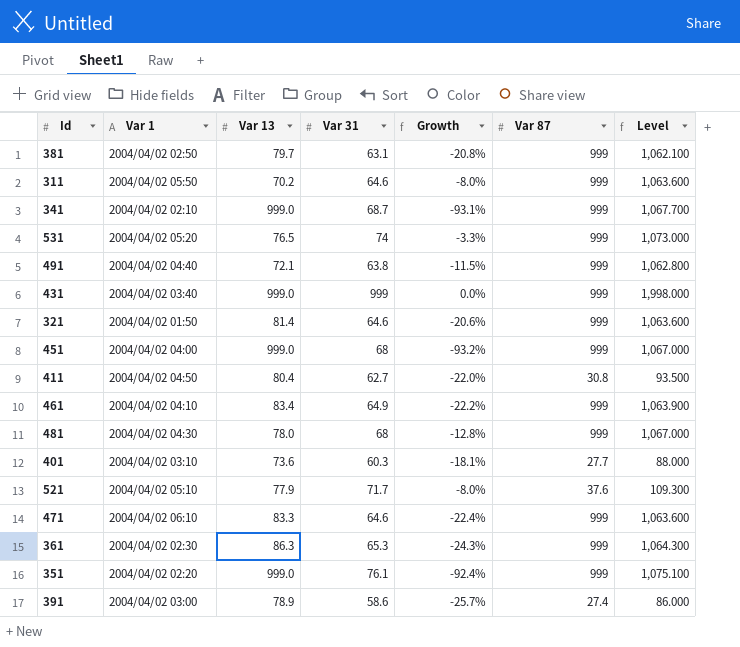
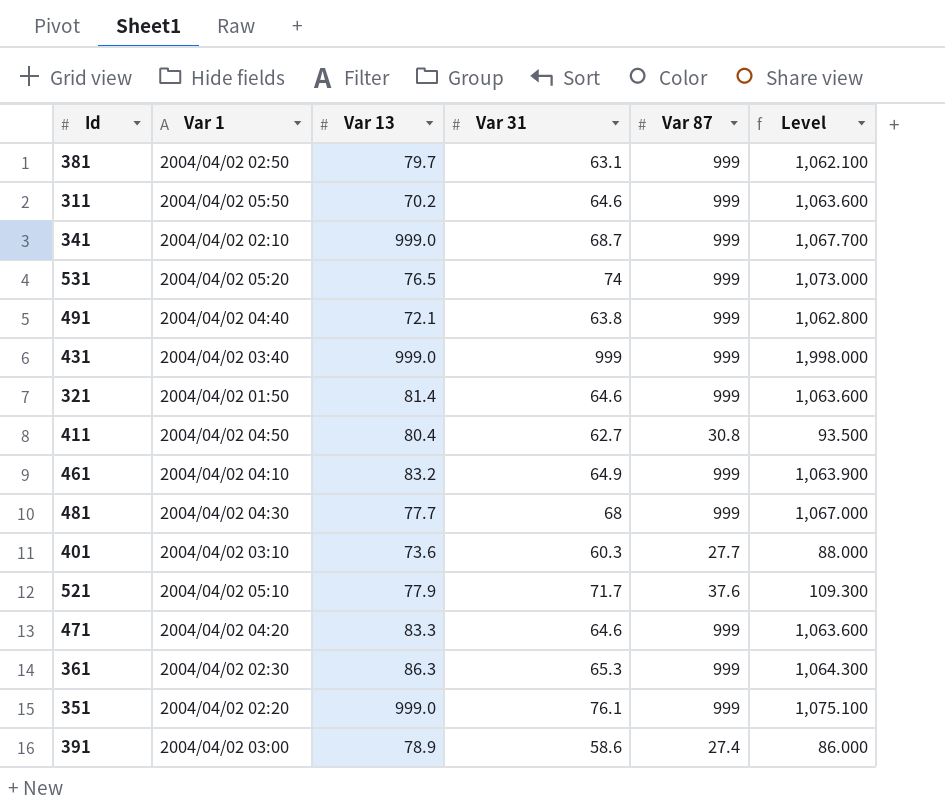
column Growth | formula: ([Var 31] - [Var 13]) / [Var 13] -> none
row 451: 2004/04/02 04:00 | 999.0 | 68 | -93.2% | 999 | 1,067.000 -> none
461 | Var 13: 83.4 -> 83.2
481 | Var 13: 78.0 -> 77.7
471 | Var 1: 2004/04/02 06:10 -> 2004/04/02 04:20

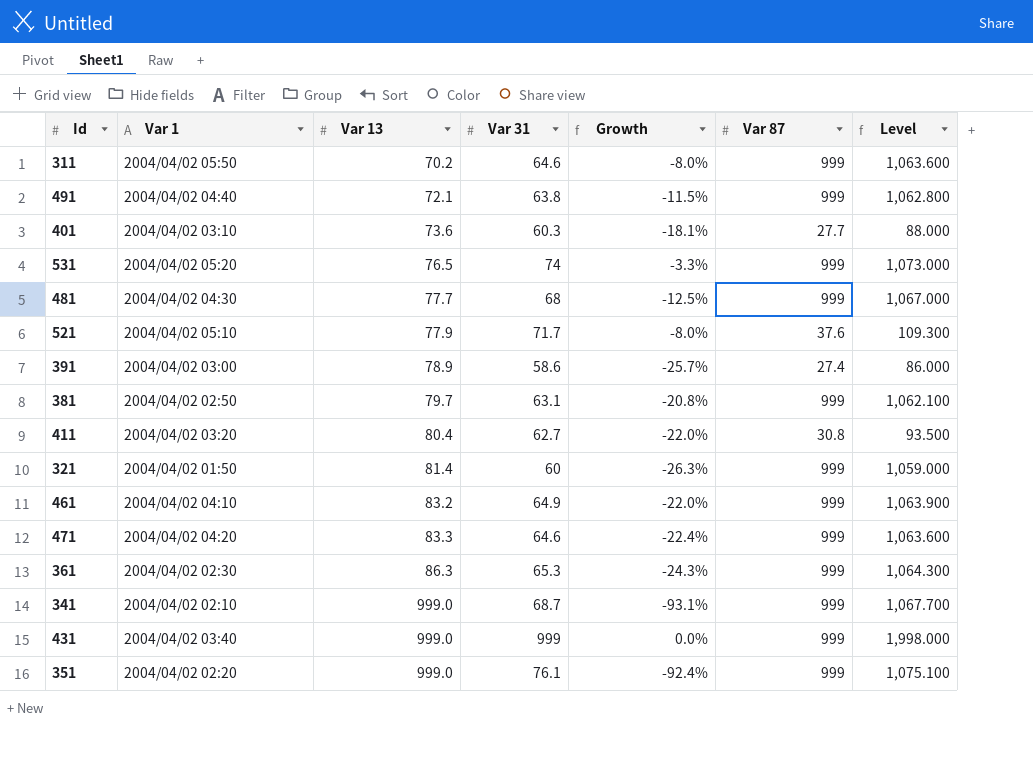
row order: none -> Var 13 ascending
column Growth | formula: none -> ([Var 31] - [Var 13]) / [Var 13]
411 | Var 1: 2004/04/02 04:50 -> 2004/04/02 03:20
321 | Var 31: 64.6 -> 60
321 | Level: 1,063.600 -> 1,059.000

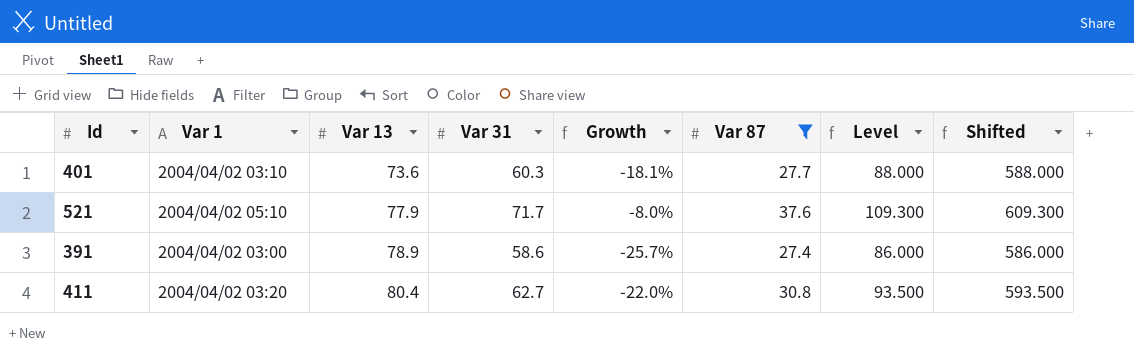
filter: none -> Var 87 != 999
column Shifted | formula: none -> [Level] + 500

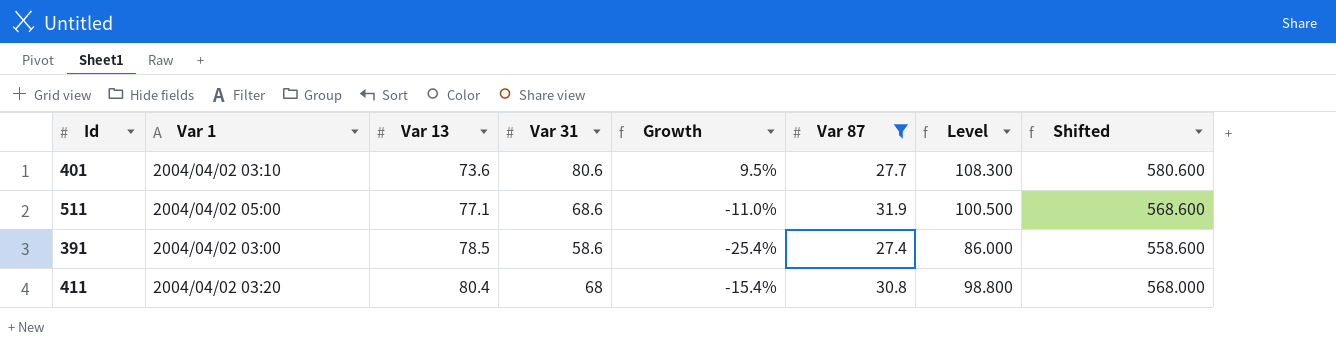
column Shifted | formula: [Level] + 500 -> [Var 31] + 500
row 521: 2004/04/02 05:10 | 77.9 | 71.7 | -8.0% | 37.6 | 109.300 | 609.300 -> none
401 | Var 31: 60.3 -> 80.6
401 | Growth: -18.1% -> 9.5%
401 | Level: 88.000 -> 108.300
row 511: none -> 2004/04/02 05:00 | 77.1 | 68.6 | -11.0% | 31.9 | 100.500 | 568.600
391 | Var 13: 78.9 -> 78.5
391 | Growth: -25.7% -> -25.4%
411 | Var 31: 62.7 -> 68
411 | Growth: -22.0% -> -15.4%
411 | Level: 93.500 -> 98.800

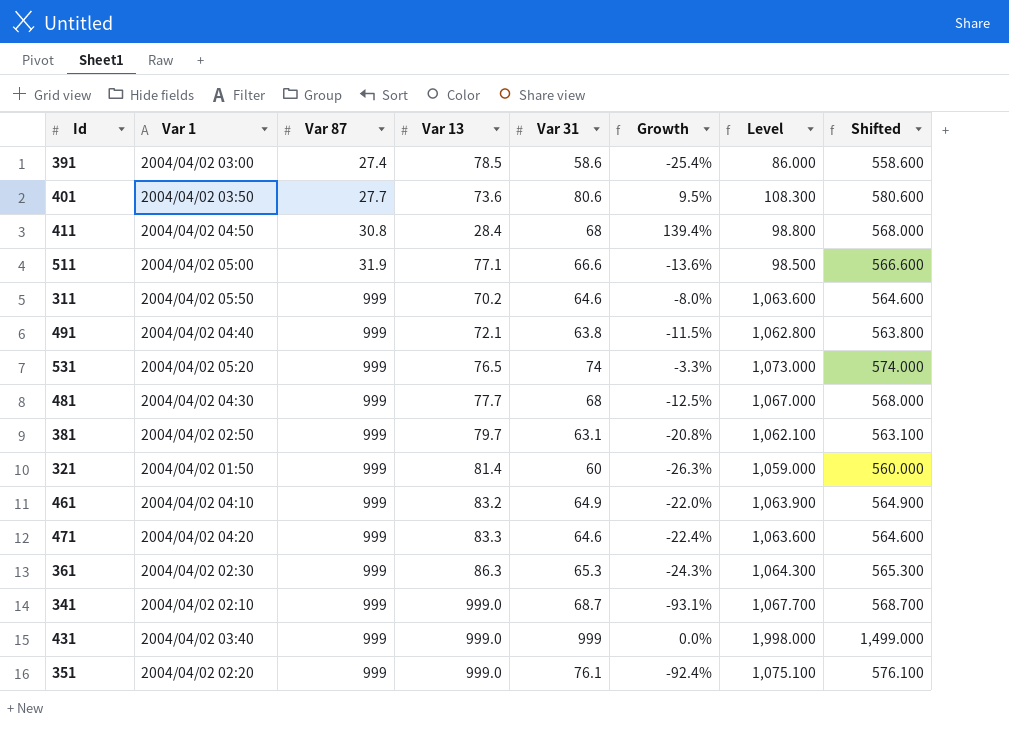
filter: Var 87 != 999 -> none
row order: Var 13 ascending -> Var 87 ascending
column Var 87 | position: 6 -> 3
401 | Var 1: 2004/04/02 03:10 -> 2004/04/02 03:50
411 | Var 1: 2004/04/02 03:20 -> 2004/04/02 04:50
411 | Var 13: 80.4 -> 28.4
411 | Growth: -15.4% -> 139.4%
511 | Var 31: 68.6 -> 66.6
511 | Growth: -11.0% -> -13.6%
511 | Level: 100.500 -> 98.500
511 | Shifted: 568.600 -> 566.600

